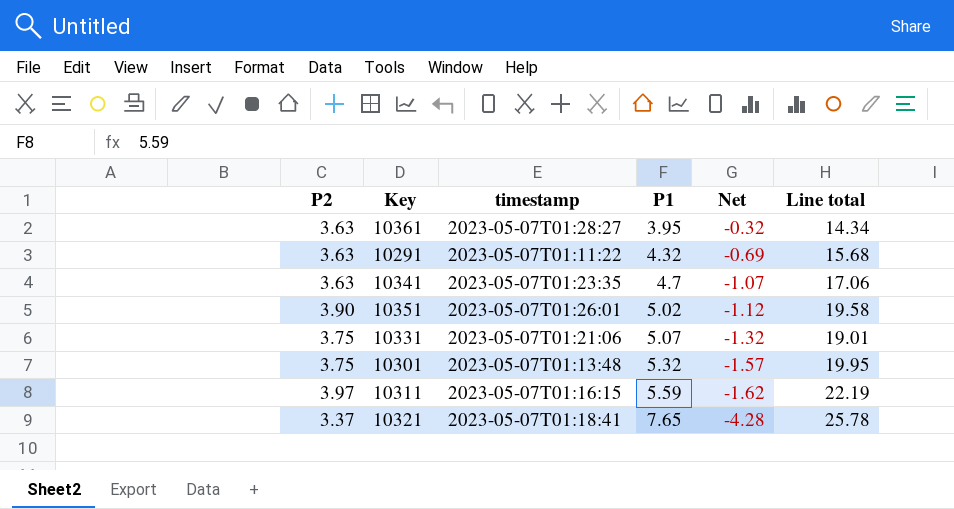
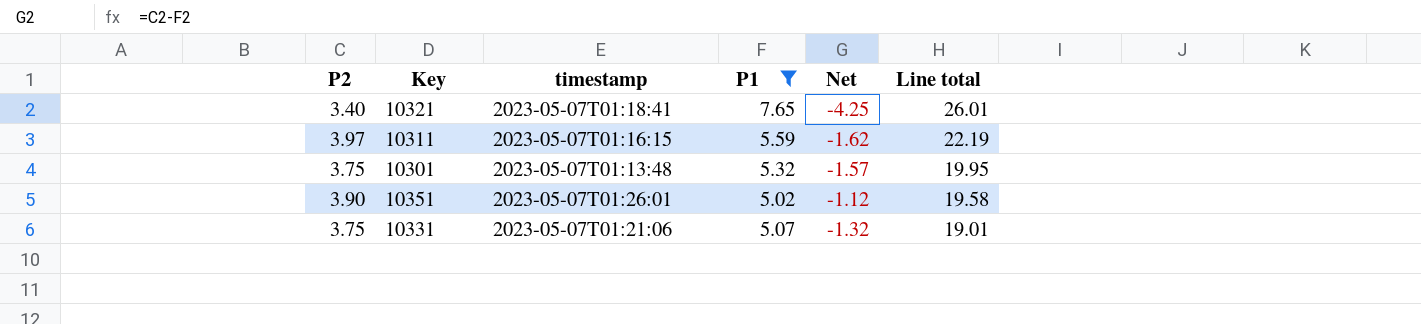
filter: none -> P1 >= 5.02
row order: P1 ascending -> Line total descending
10321 | P2: 3.37 -> 3.40
10321 | Net: -4.28 -> -4.25
10321 | Line total: 25.78 -> 26.01

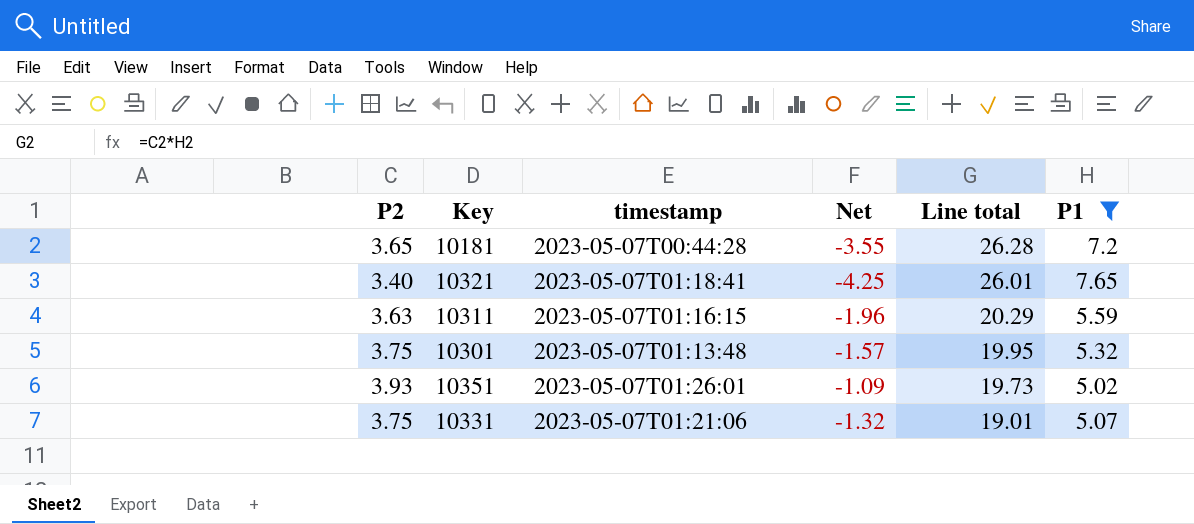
column P1 | position: 4 -> 6
row 10181: none -> 3.65 | 2023-05-07T00:44:28 | -3.55 | 26.28 | 7.2
10311 | P2: 3.97 -> 3.63
10311 | Net: -1.62 -> -1.96
10311 | Line total: 22.19 -> 20.29
10351 | P2: 3.90 -> 3.93
10351 | Net: -1.12 -> -1.09
10351 | Line total: 19.58 -> 19.73

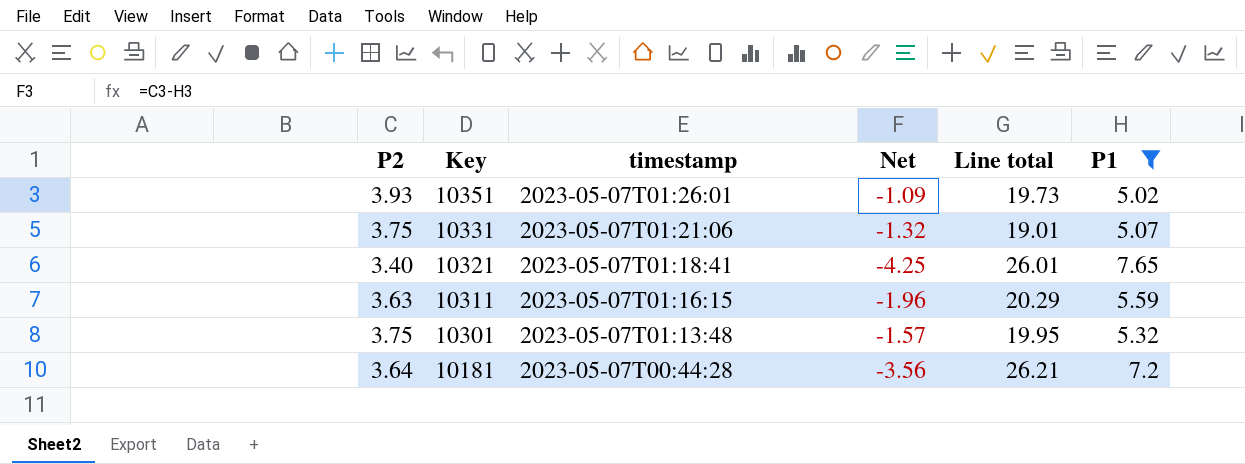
row order: Line total descending -> Key descending
10181 | P2: 3.65 -> 3.64
10181 | Net: -3.55 -> -3.56
10181 | Line total: 26.28 -> 26.21

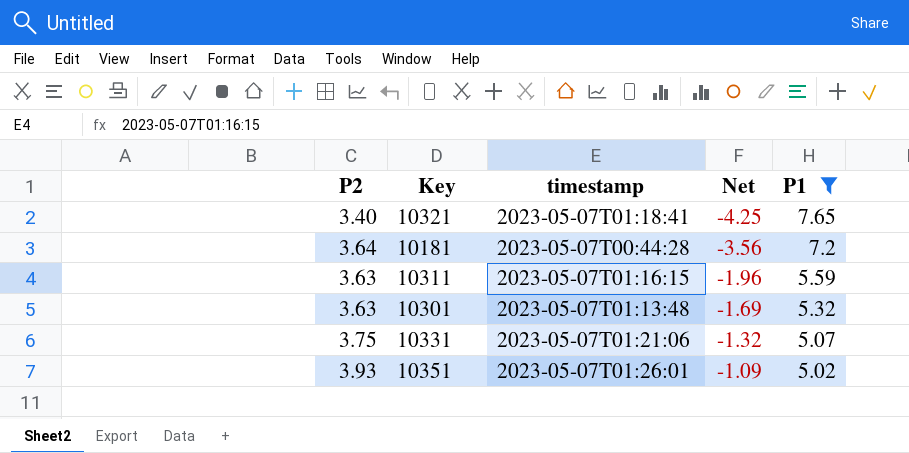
row order: Key descending -> Net ascending
column Line total | formula: [P2] * [P1] -> none
10301 | P2: 3.75 -> 3.63
10301 | Net: -1.57 -> -1.69

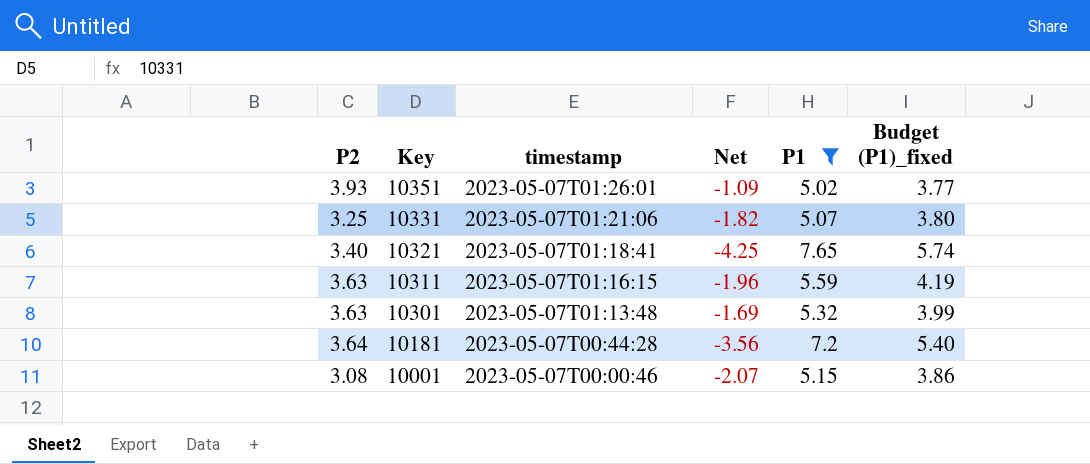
row order: Net ascending -> Key descending
column Budget (P1)_fixed | formula: none -> [P1] * 0.75
10331 | P2: 3.75 -> 3.25
10331 | Net: -1.32 -> -1.82
row 10001: none -> 3.08 | 2023-05-07T00:00:46 | -2.07 | 5.15 | 3.86

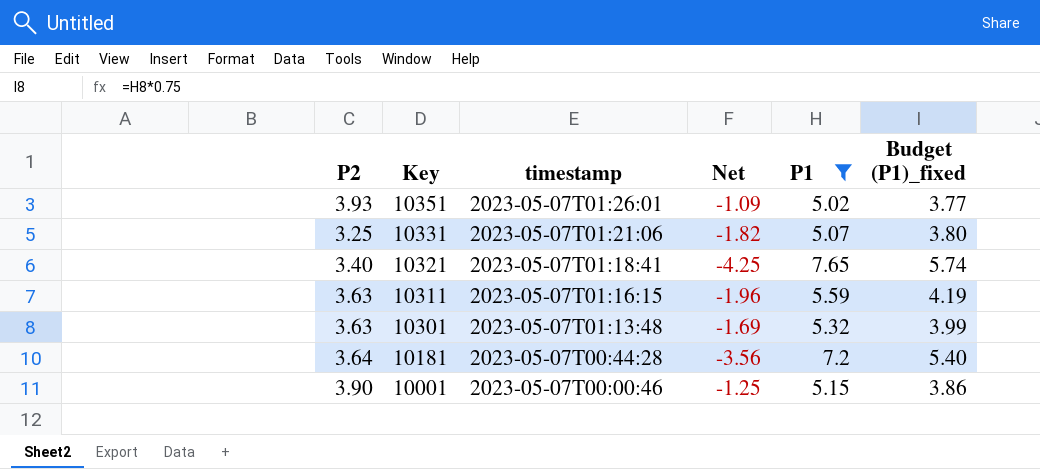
10001 | P2: 3.08 -> 3.90
10001 | Net: -2.07 -> -1.25

